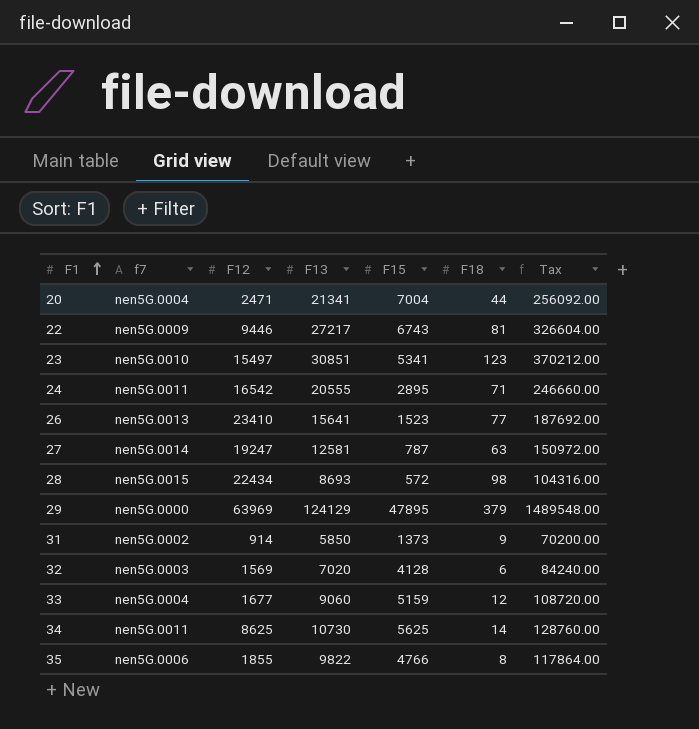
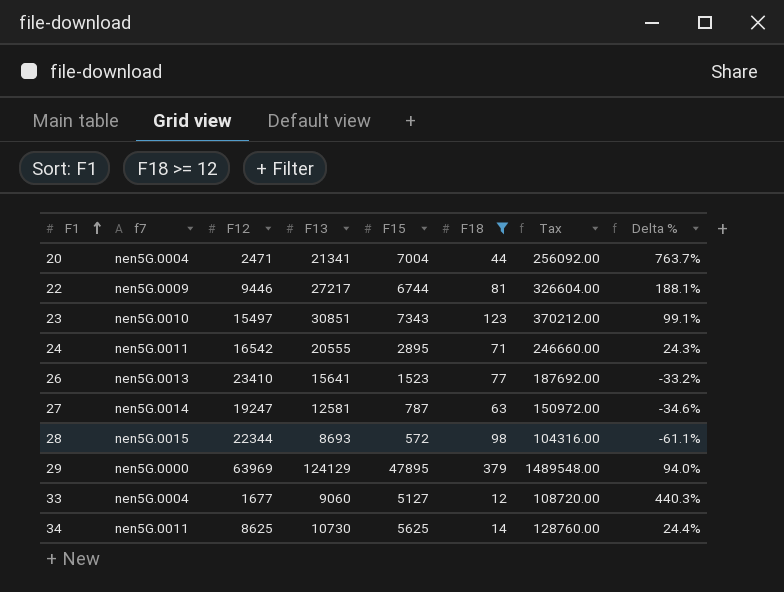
filter: none -> F18 >= 12
column Delta % | formula: none -> ([F13] - [F12]) / [F12]
22 | F15: 6743 -> 6744
23 | F15: 5341 -> 7343
28 | F12: 22434 -> 22344
33 | F15: 5159 -> 5127

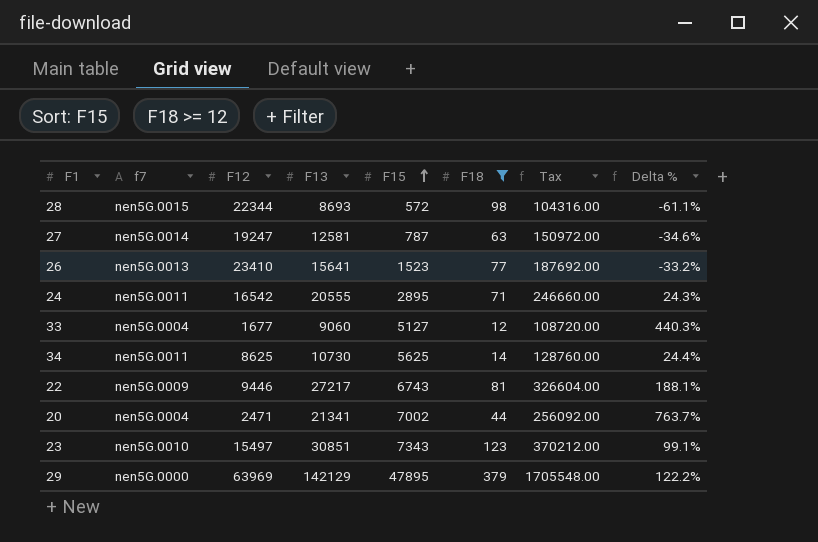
row order: F1 ascending -> F15 ascending
22 | F15: 6744 -> 6743
20 | F15: 7004 -> 7002
29 | F13: 124129 -> 142129
29 | Tax: 1489548.00 -> 1705548.00
29 | Delta %: 94.0% -> 122.2%

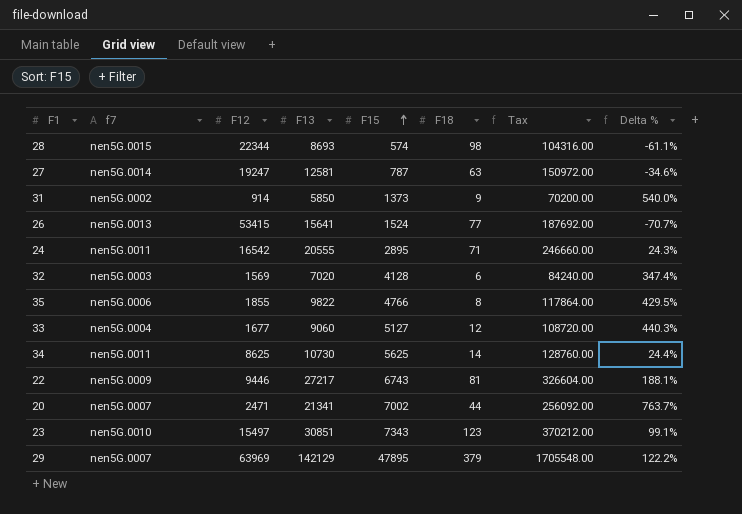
filter: F18 >= 12 -> none
28 | F15: 572 -> 574
26 | F12: 23410 -> 53415
26 | F15: 1523 -> 1524
26 | Delta %: -33.2% -> -70.7%
20 | f7: nen5G.0004 -> nen5G.0007
29 | f7: nen5G.0000 -> nen5G.0007

